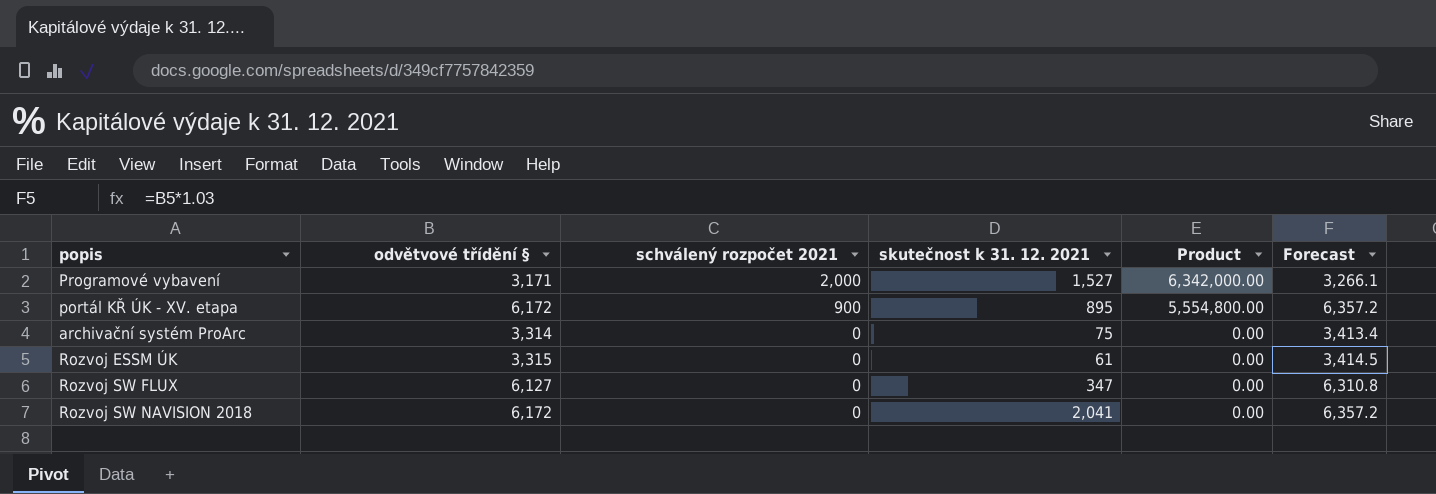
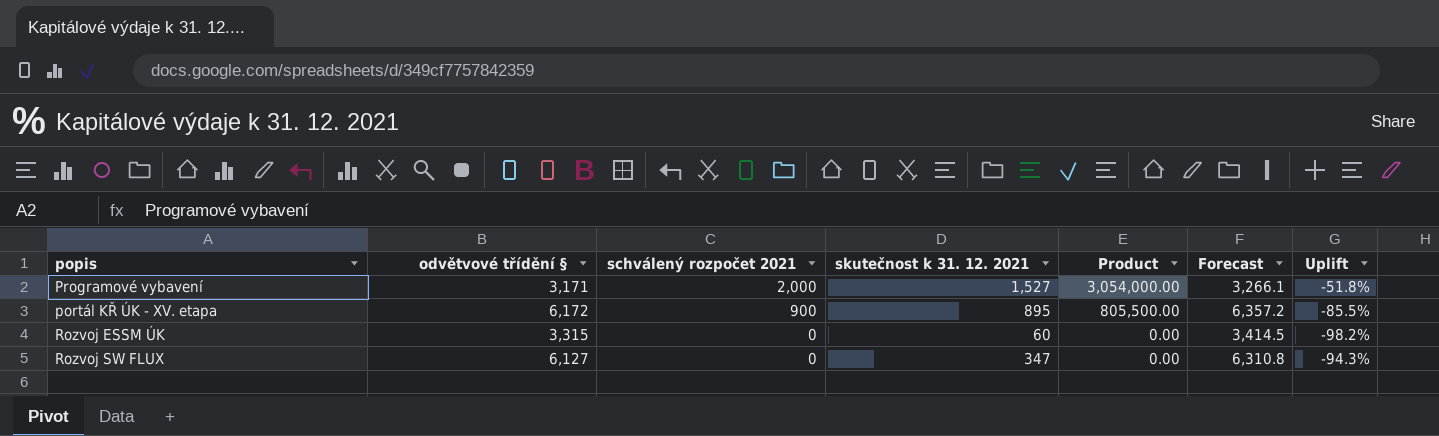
column Product | formula: [odvětvové třídění §] * [schválený rozpočet 2021] -> [schválený rozpočet 2021] * [skutečnost k 31. 12. 2021]
column Uplift | formula: none -> ([skutečnost k 31. 12. 2021] - [odvětvové třídění §]) / [odvětvové třídění §]
row archivační systém ProArc: 3,314 | 0 | 75 | 0.00 | 3,413.4 -> none
row Rozvoj SW NAVISION 2018: 6,172 | 0 | 2,041 | 0.00 | 6,357.2 -> none
Rozvoj ESSM ÚK | skutečnost k 31. 12. 2021: 61 -> 60

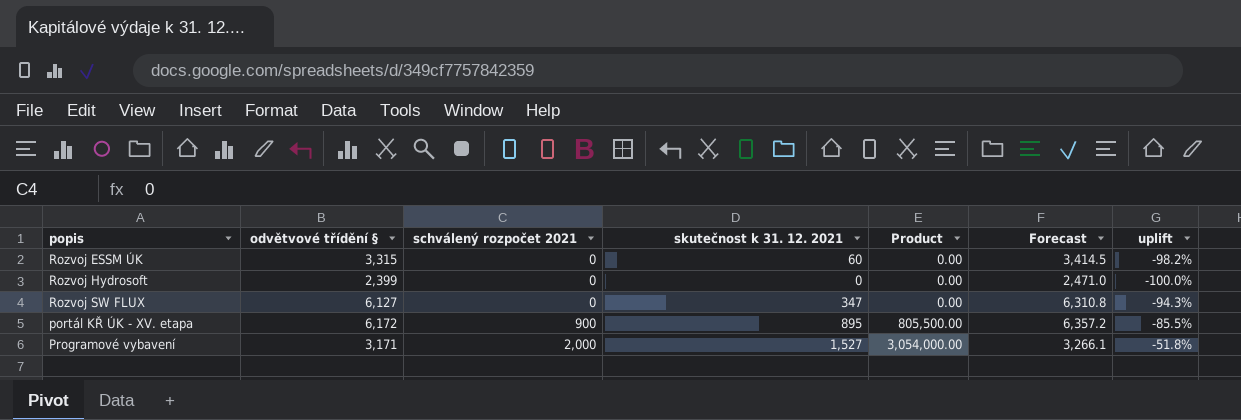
row order: schválený rozpočet 2021 descending -> schválený rozpočet 2021 ascending
column name: Uplift -> uplift
row Rozvoj Hydrosoft: none -> 2,399 | 0 | 0 | 0.00 | 2,471.0 | -100.0%

